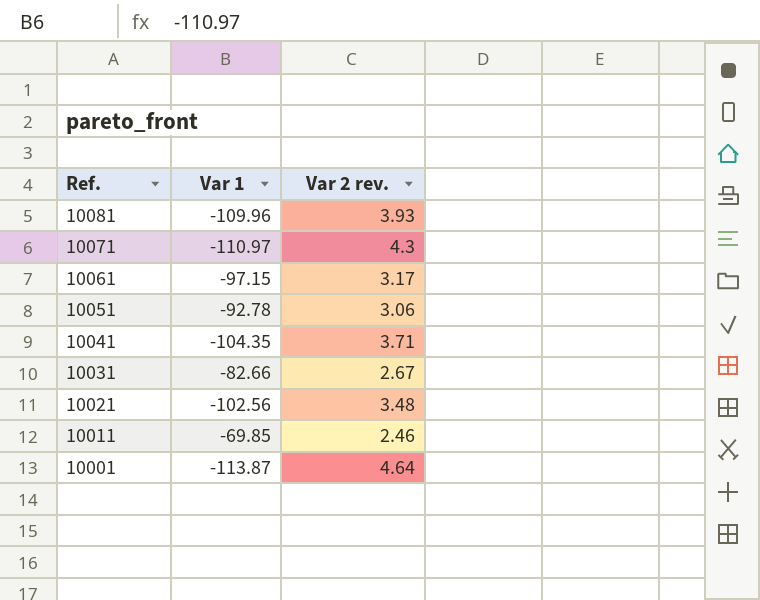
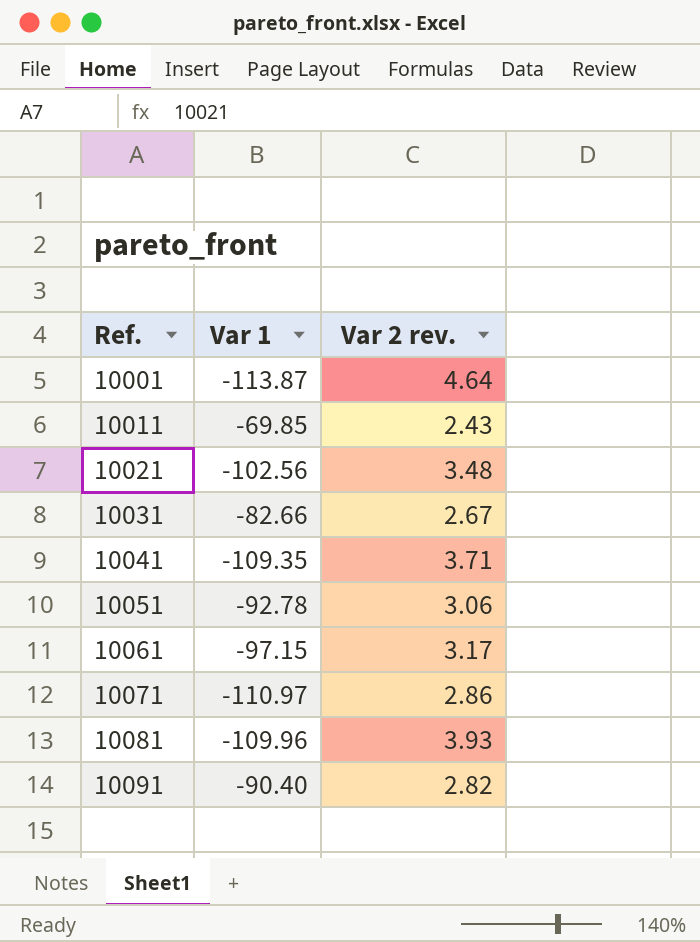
row order: Ref. descending -> Ref. ascending
10011 | Var 2 rev.: 2.46 -> 2.43
10041 | Var 1: -104.35 -> -109.35
10071 | Var 2 rev.: 4.3 -> 2.86
row 10091: none -> -90.40 | 2.82

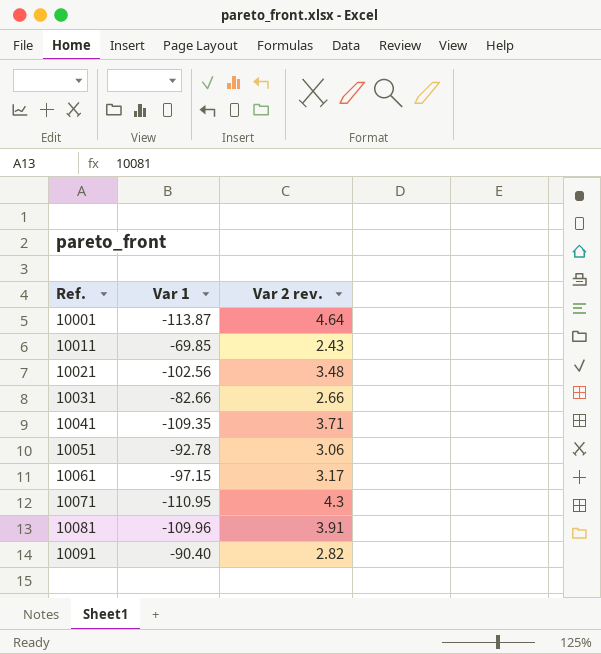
10031 | Var 2 rev.: 2.67 -> 2.66
10071 | Var 1: -110.97 -> -110.95
10071 | Var 2 rev.: 2.86 -> 4.3
10081 | Var 2 rev.: 3.93 -> 3.91

